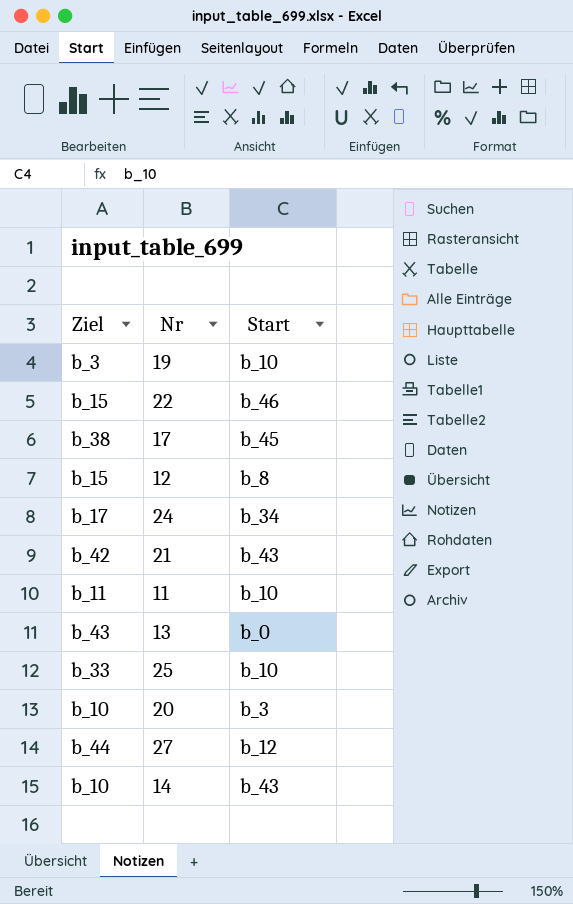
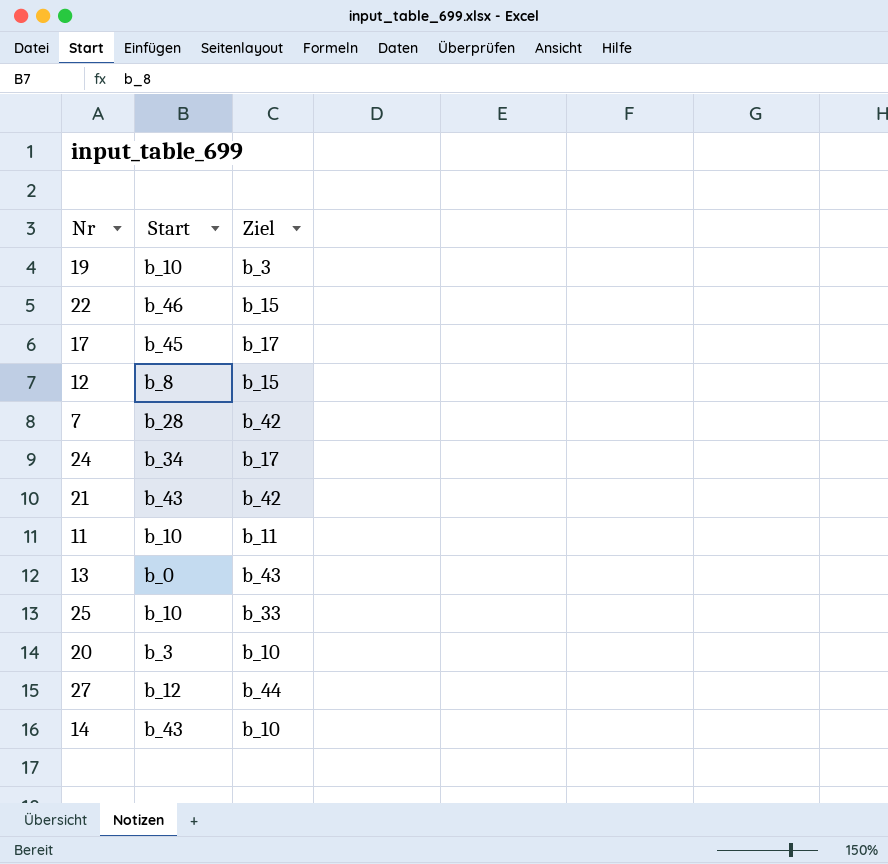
column Ziel | position: 1 -> 3
17 | Ziel: b_38 -> b_17
row 7: none -> b_28 | b_42

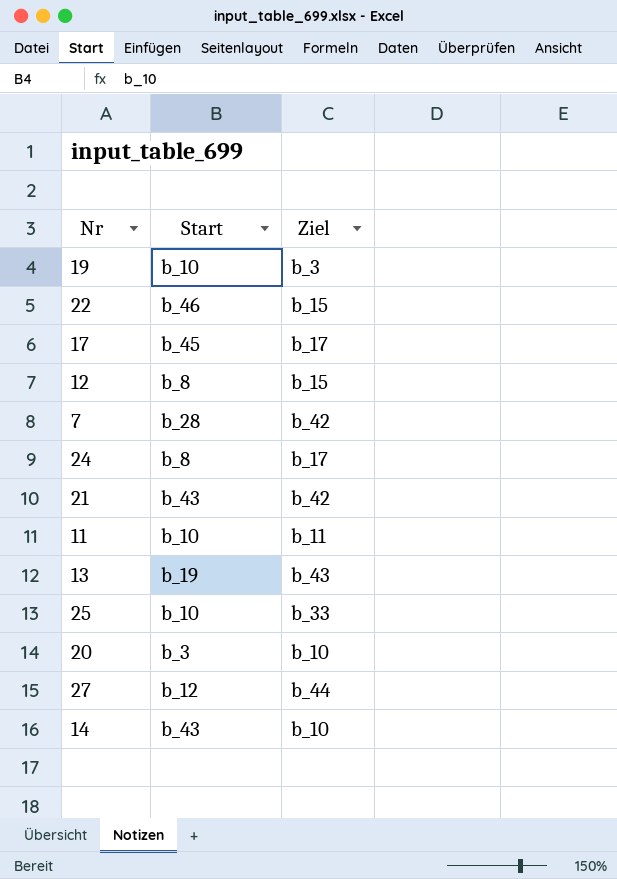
24 | Start: b_34 -> b_8
13 | Start: b_0 -> b_19

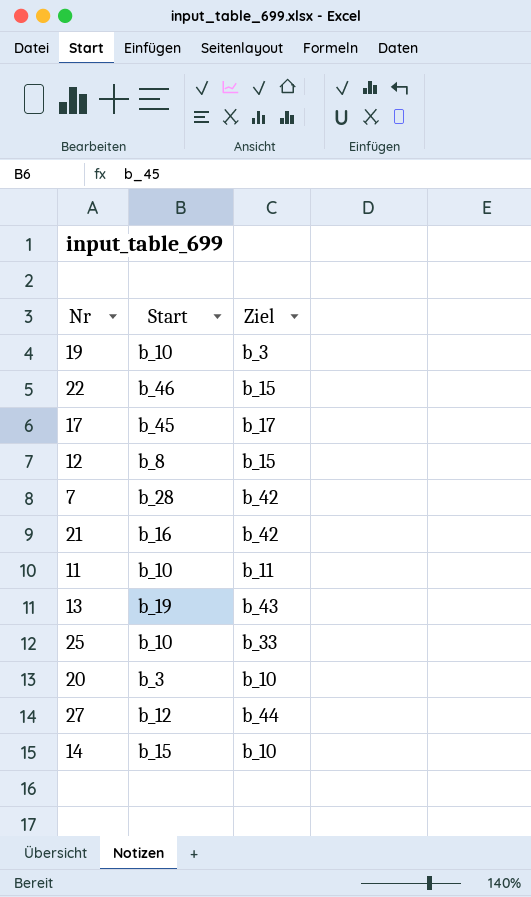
row 24: b_8 | b_17 -> none
21 | Start: b_43 -> b_16
14 | Start: b_43 -> b_15

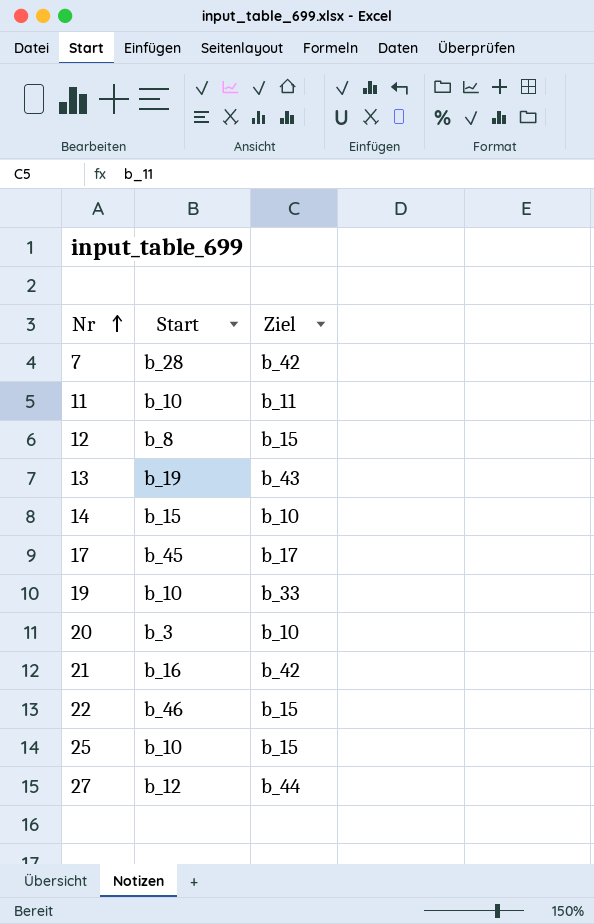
row order: none -> Nr ascending
19 | Ziel: b_3 -> b_33
25 | Ziel: b_33 -> b_15

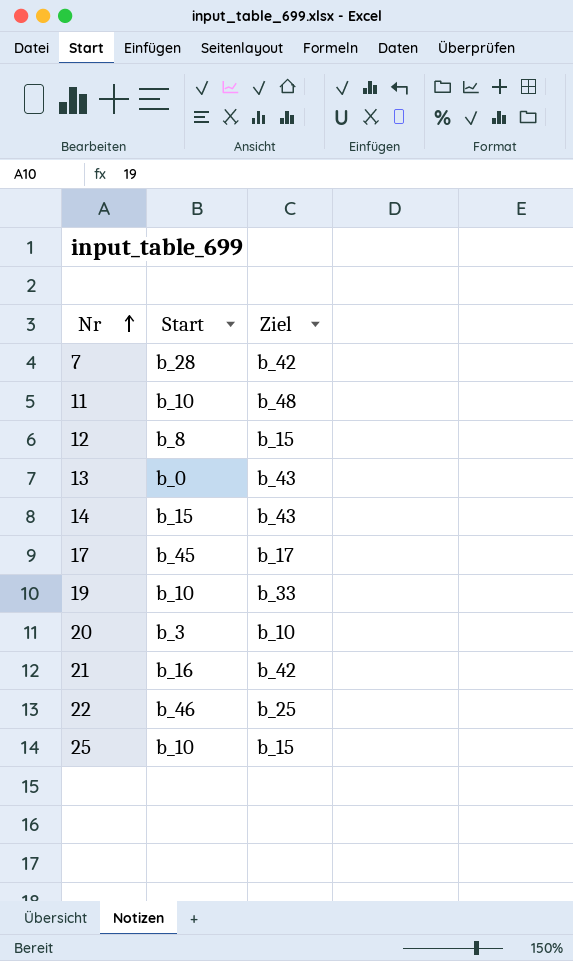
row 27: b_12 | b_44 -> none
11 | Ziel: b_11 -> b_48
13 | Start: b_19 -> b_0
14 | Ziel: b_10 -> b_43
22 | Ziel: b_15 -> b_25

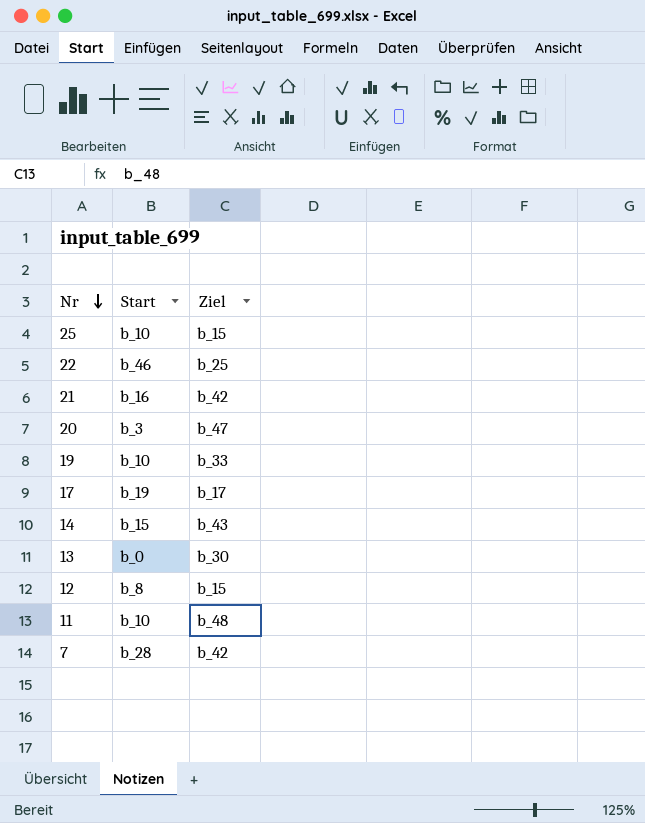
row order: Nr ascending -> Nr descending
20 | Ziel: b_10 -> b_47
17 | Start: b_45 -> b_19
13 | Ziel: b_43 -> b_30

